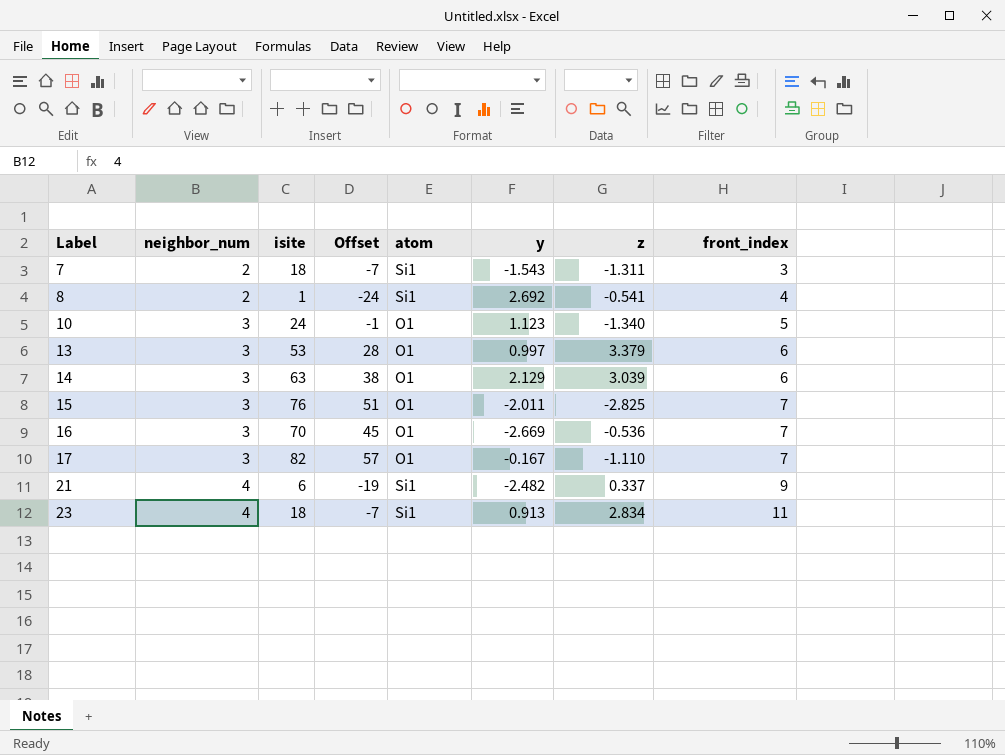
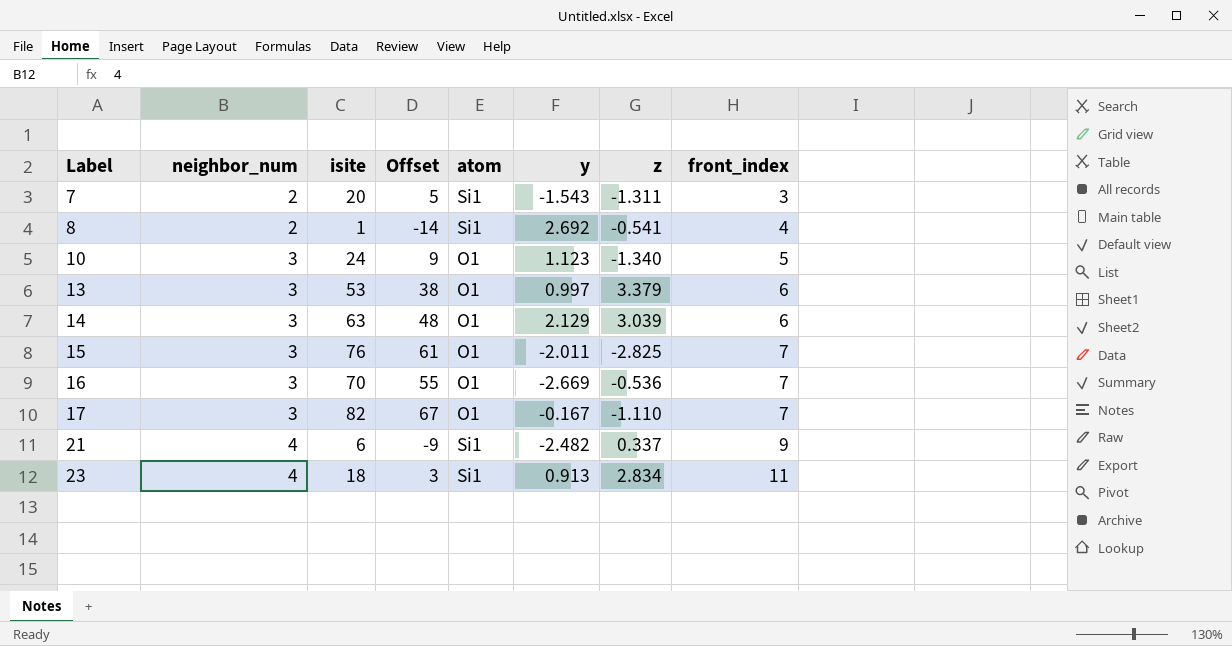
column Offset | formula: [isite] - 25 -> [isite] - 15
7 | isite: 18 -> 20

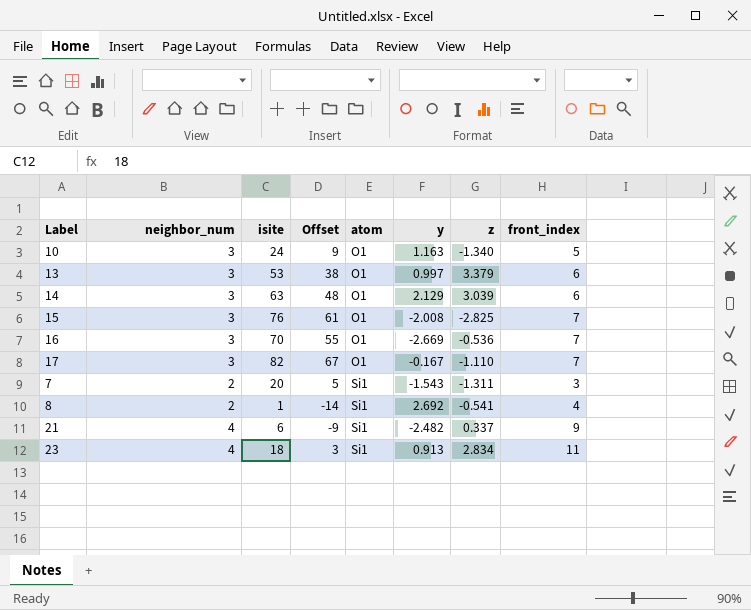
row order: Label ascending -> atom ascending
10 | y: 1.123 -> 1.163
15 | y: -2.011 -> -2.008

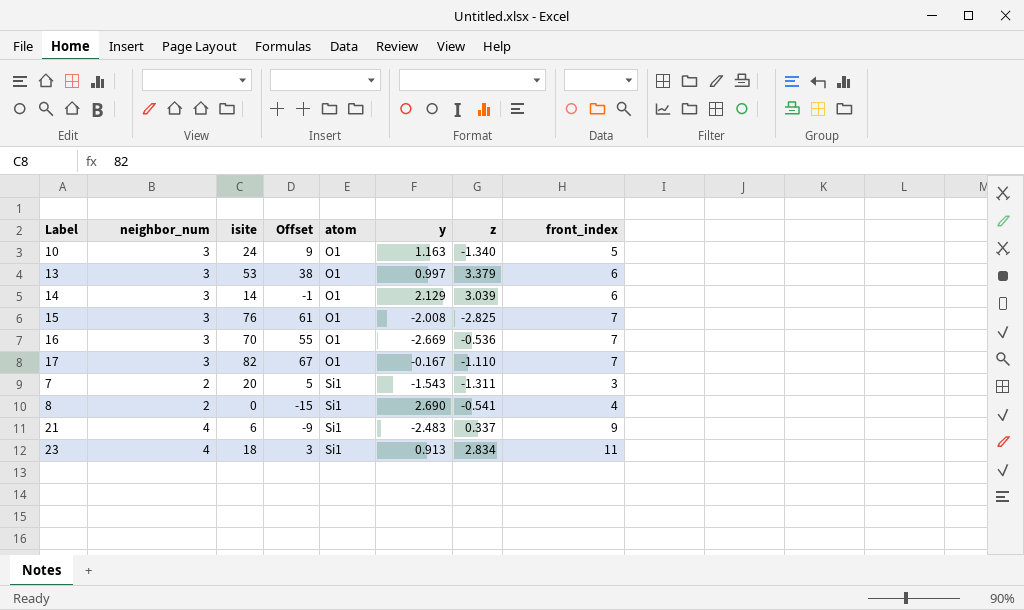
14 | isite: 63 -> 14
14 | Offset: 48 -> -1
8 | isite: 1 -> 0
8 | Offset: -14 -> -15
8 | y: 2.692 -> 2.690
21 | y: -2.482 -> -2.483

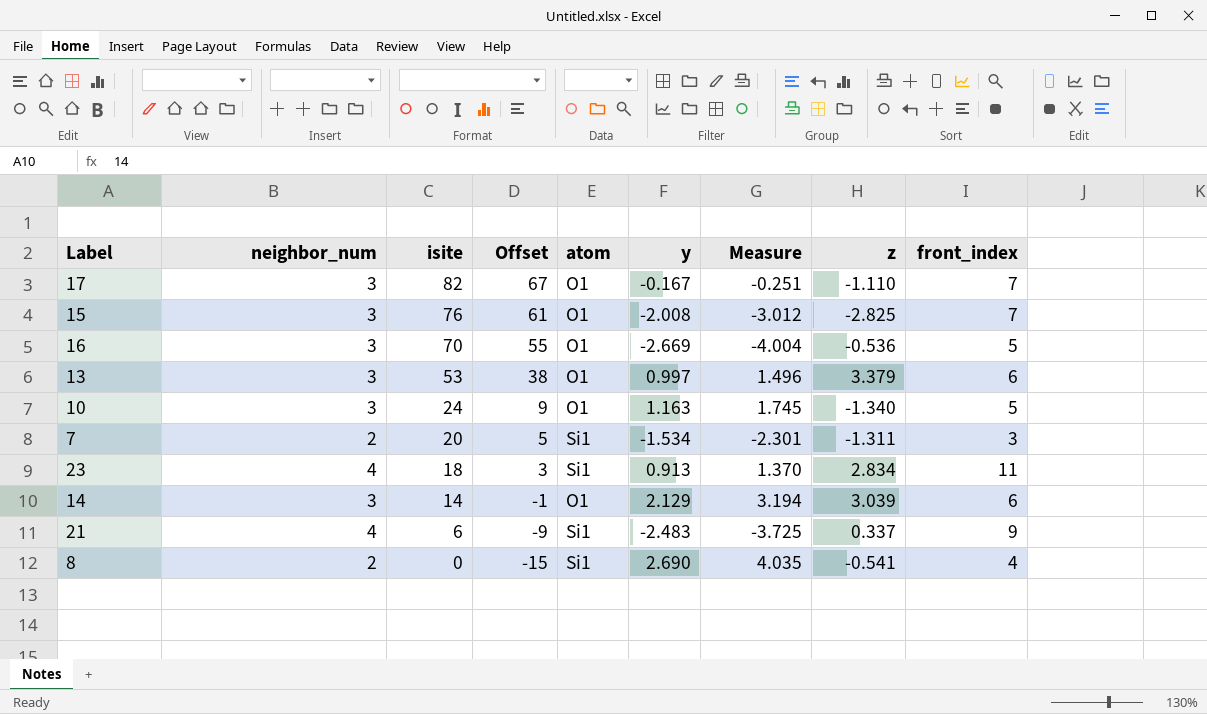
row order: atom ascending -> isite descending
column Measure | formula: none -> [y] * 1.5
16 | front_index: 7 -> 5
7 | y: -1.543 -> -1.534

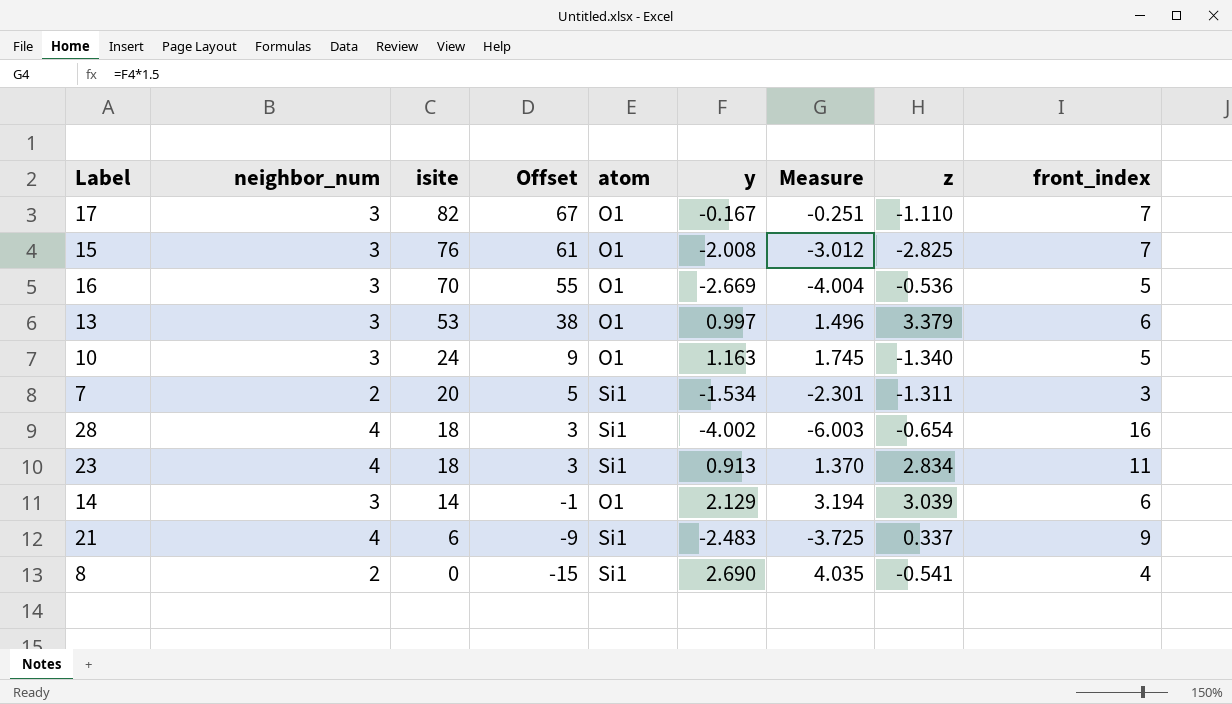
row 28: none -> 4 | 18 | 3 | Si1 | -4.002 | -6.003 | -0.654 | 16

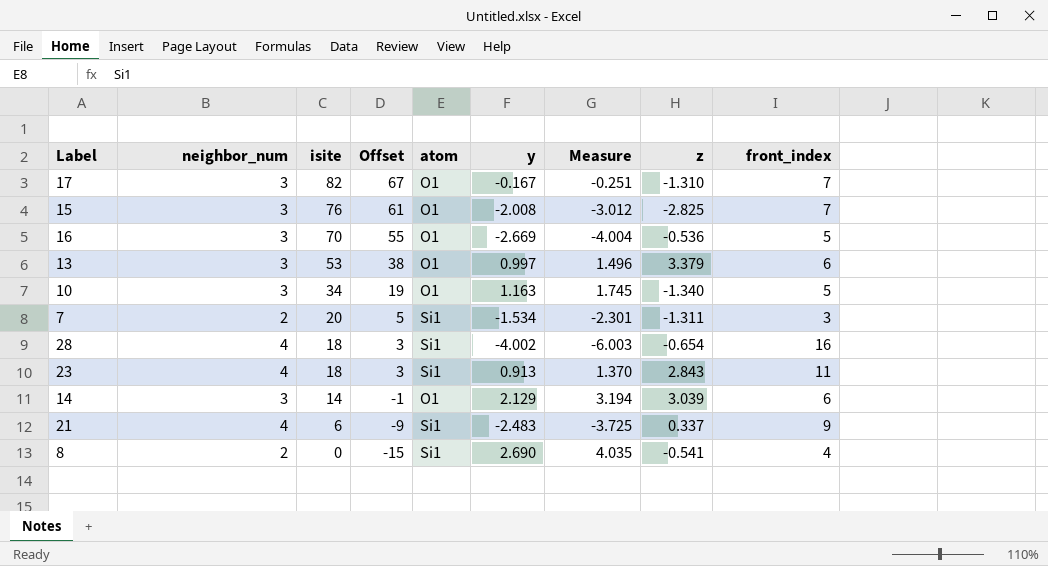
17 | z: -1.110 -> -1.310
10 | isite: 24 -> 34
10 | Offset: 9 -> 19
23 | z: 2.834 -> 2.843

